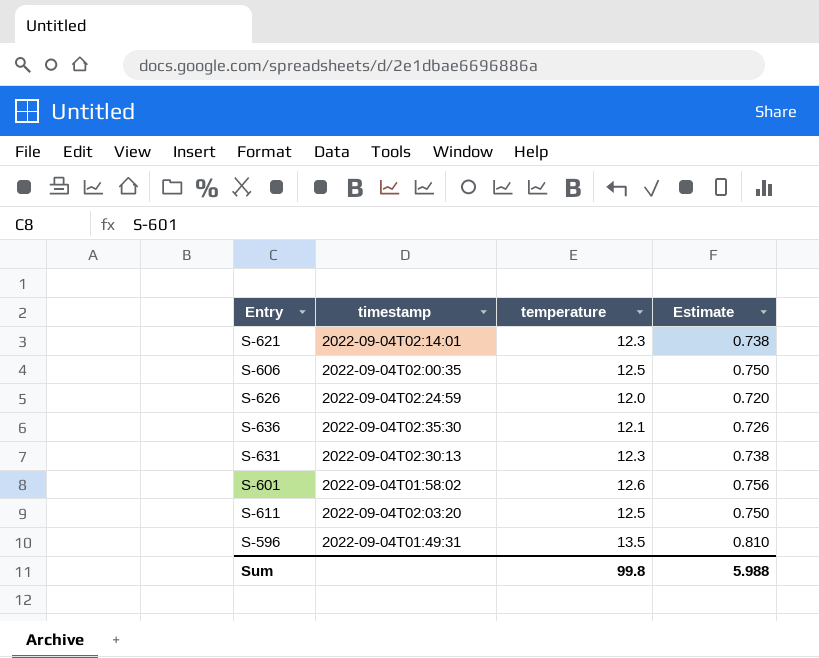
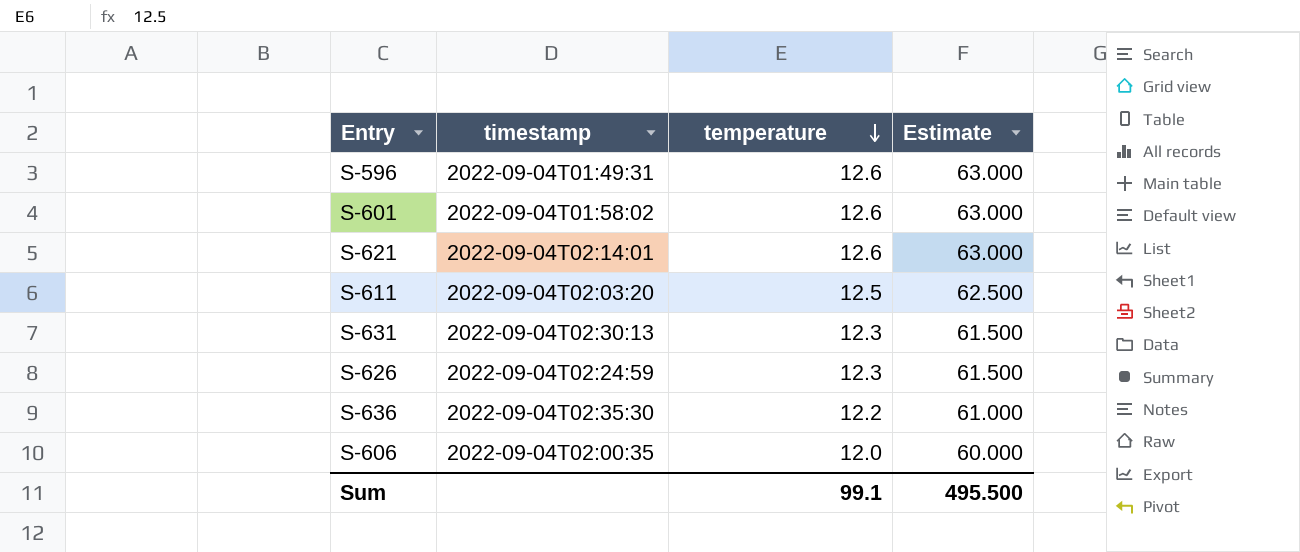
row order: none -> temperature descending
column Estimate | formula: [temperature] * 0.06 -> [temperature] * 5
S-596 | temperature: 13.5 -> 12.6
S-621 | temperature: 12.3 -> 12.6
S-626 | temperature: 12.0 -> 12.3
S-636 | temperature: 12.1 -> 12.2
S-606 | temperature: 12.5 -> 12.0
Sum | temperature: 99.8 -> 99.1
Sum | Estimate: 5.988 -> 495.500

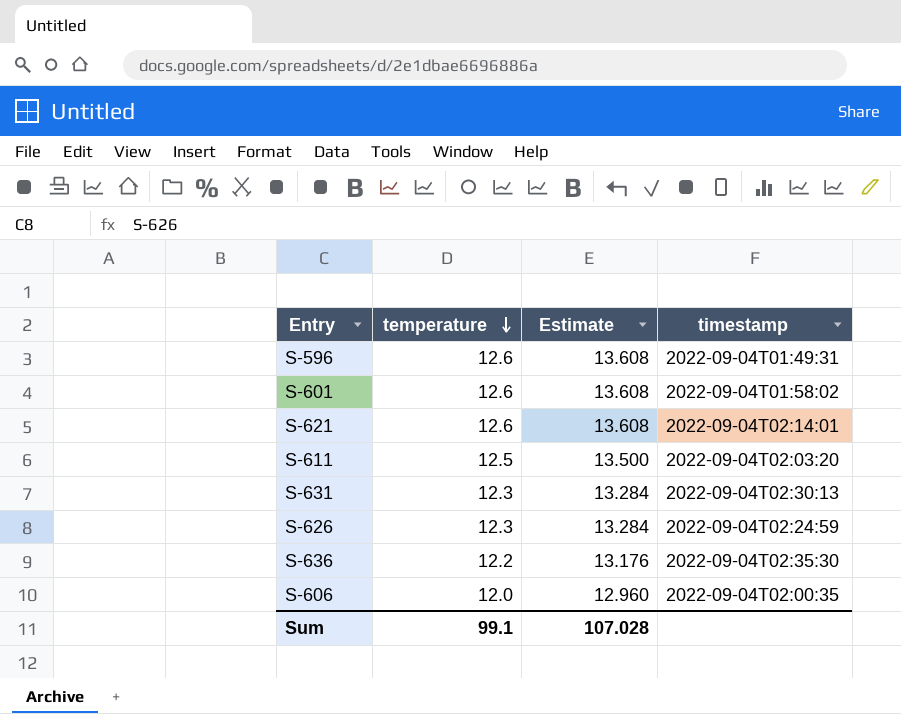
column Estimate | formula: [temperature] * 5 -> [temperature] * 1.08
column timestamp | position: 2 -> 4
Sum | Estimate: 495.500 -> 107.028

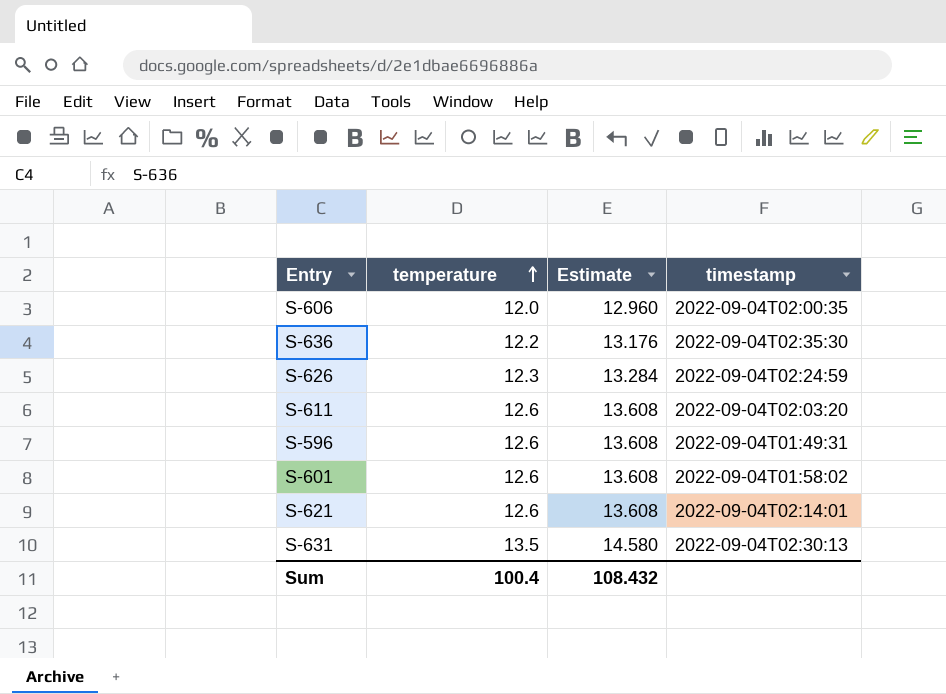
row order: temperature descending -> temperature ascending
S-611 | temperature: 12.5 -> 12.6
S-611 | Estimate: 13.500 -> 13.608
S-631 | temperature: 12.3 -> 13.5
S-631 | Estimate: 13.284 -> 14.580
Sum | temperature: 99.1 -> 100.4
Sum | Estimate: 107.028 -> 108.432

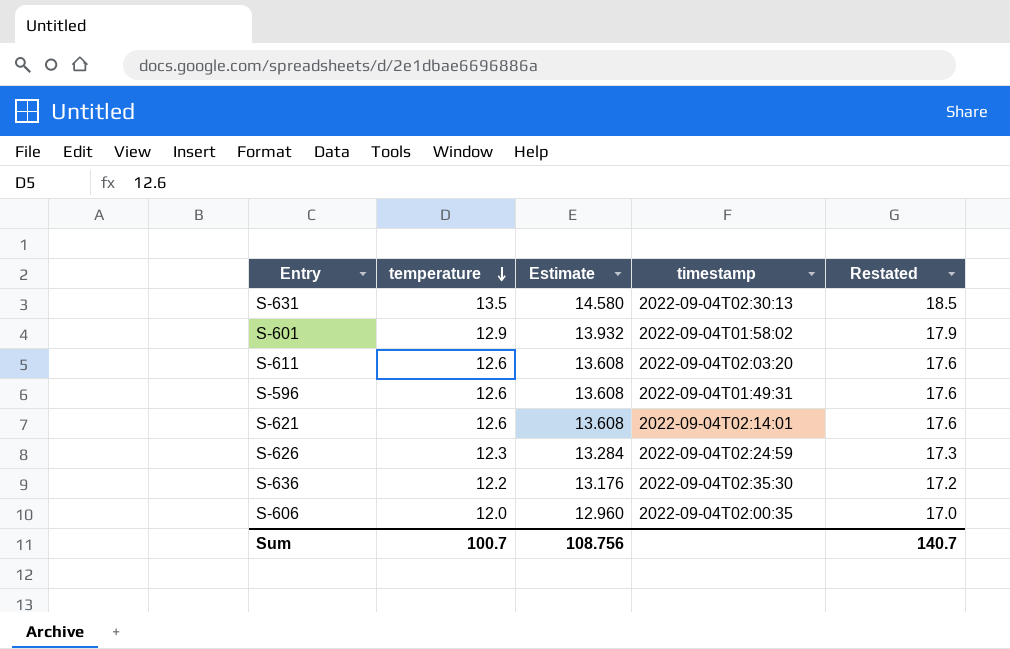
row order: temperature ascending -> temperature descending
column Restated | formula: none -> [temperature] + 5
S-601 | temperature: 12.6 -> 12.9
S-601 | Estimate: 13.608 -> 13.932
Sum | temperature: 100.4 -> 100.7
Sum | Estimate: 108.432 -> 108.756

